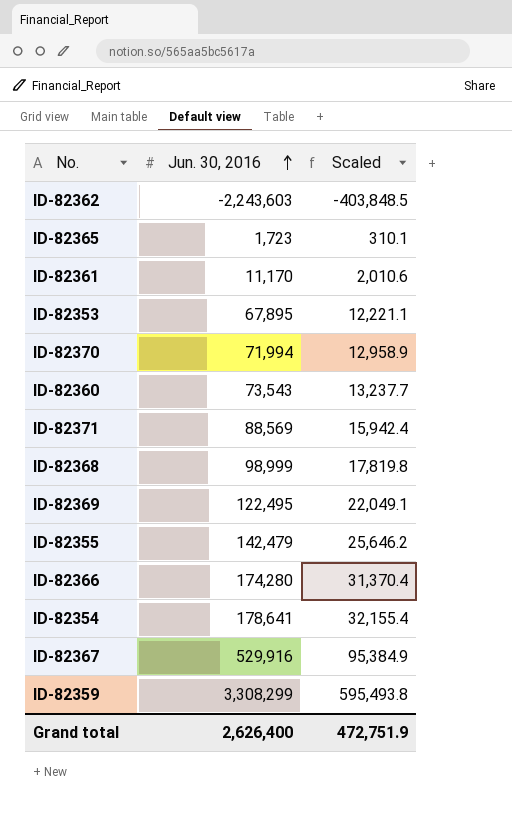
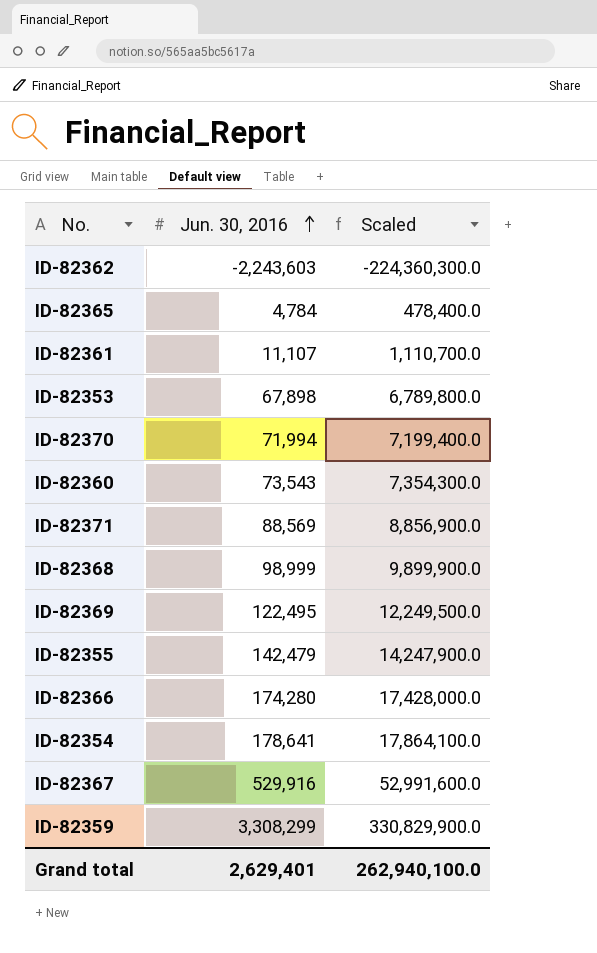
column Scaled | formula: [Jun. 30, 2016] * 0.18 -> [Jun. 30, 2016] * 100
ID-82365 | Jun. 30, 2016: 1,723 -> 4,784
ID-82361 | Jun. 30, 2016: 11,170 -> 11,107
ID-82353 | Jun. 30, 2016: 67,895 -> 67,898
Grand total | Jun. 30, 2016: 2,626,400 -> 2,629,401
Grand total | Scaled: 472,751.9 -> 262,940,100.0

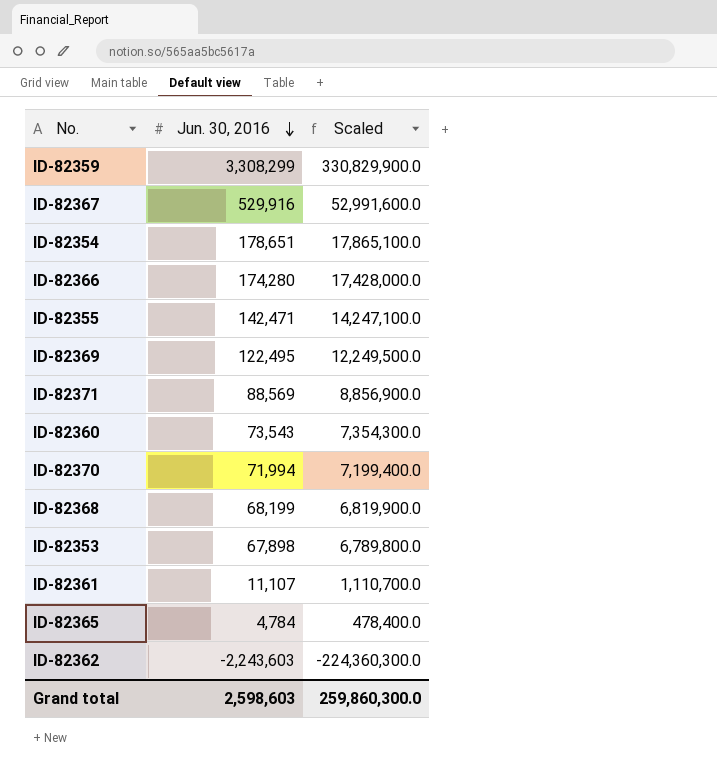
row order: Jun. 30, 2016 ascending -> Jun. 30, 2016 descending
ID-82354 | Jun. 30, 2016: 178,641 -> 178,651
ID-82354 | Scaled: 17,864,100.0 -> 17,865,100.0
ID-82355 | Jun. 30, 2016: 142,479 -> 142,471
ID-82355 | Scaled: 14,247,900.0 -> 14,247,100.0
ID-82368 | Jun. 30, 2016: 98,999 -> 68,199
ID-82368 | Scaled: 9,899,900.0 -> 6,819,900.0
Grand total | Jun. 30, 2016: 2,629,401 -> 2,598,603
Grand total | Scaled: 262,940,100.0 -> 259,860,300.0

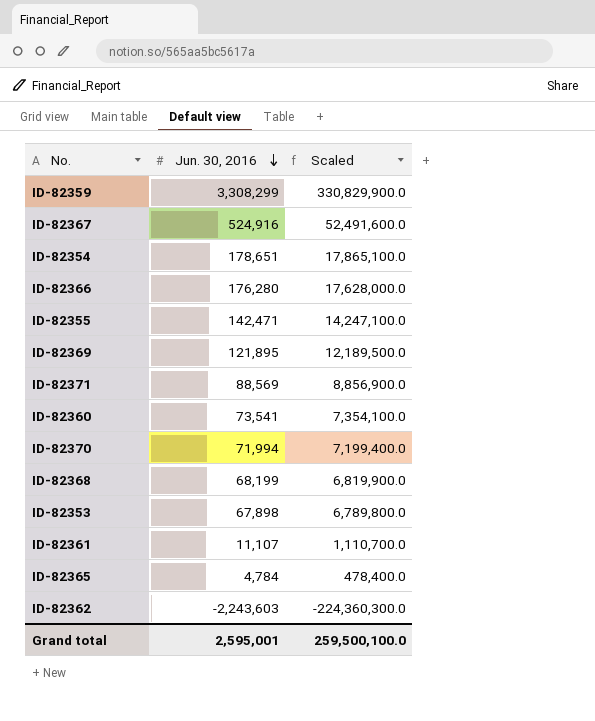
ID-82367 | Jun. 30, 2016: 529,916 -> 524,916
ID-82367 | Scaled: 52,991,600.0 -> 52,491,600.0
ID-82366 | Jun. 30, 2016: 174,280 -> 176,280
ID-82366 | Scaled: 17,428,000.0 -> 17,628,000.0
ID-82369 | Jun. 30, 2016: 122,495 -> 121,895
ID-82369 | Scaled: 12,249,500.0 -> 12,189,500.0
ID-82360 | Jun. 30, 2016: 73,543 -> 73,541
ID-82360 | Scaled: 7,354,300.0 -> 7,354,100.0
Grand total | Jun. 30, 2016: 2,598,603 -> 2,595,001
Grand total | Scaled: 259,860,300.0 -> 259,500,100.0

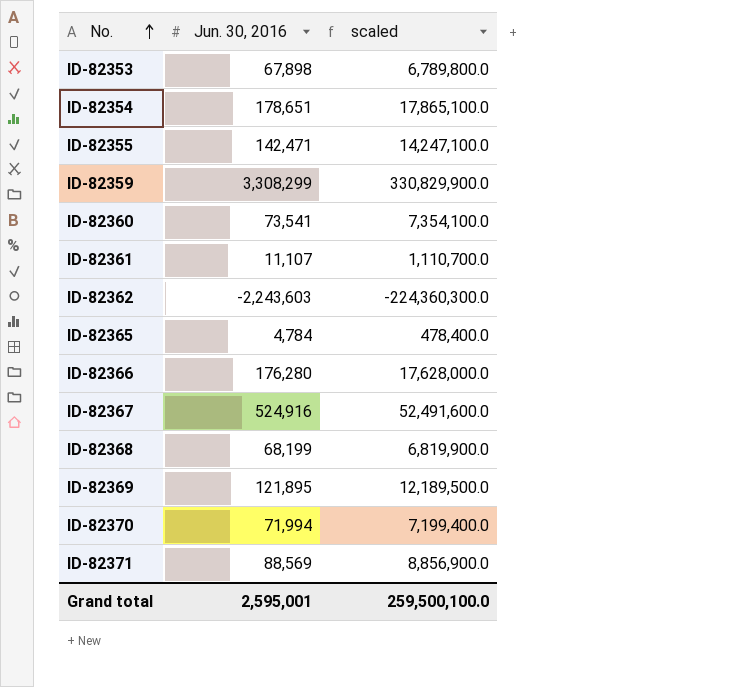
row order: Jun. 30, 2016 descending -> No. ascending
column name: Scaled -> scaled

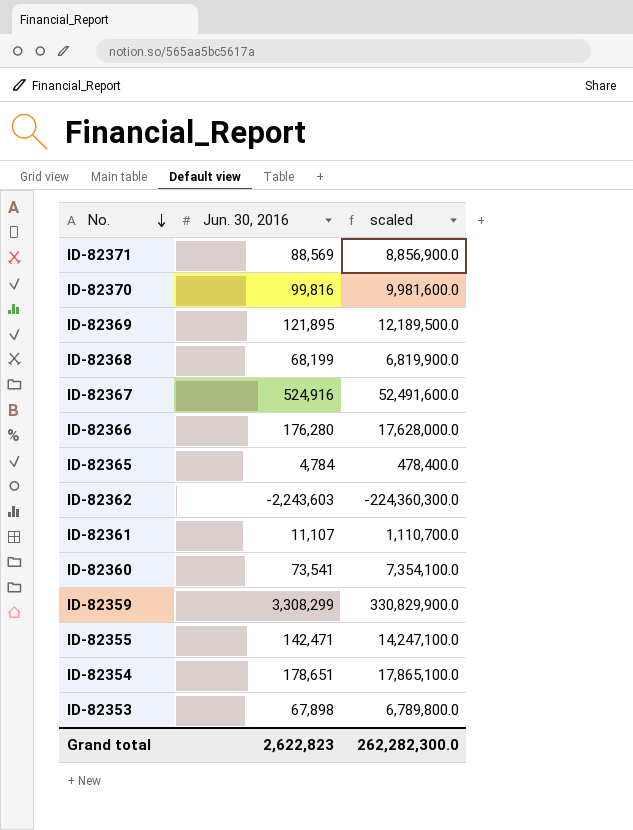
row order: No. ascending -> No. descending
ID-82370 | Jun. 30, 2016: 71,994 -> 99,816
ID-82370 | scaled: 7,199,400.0 -> 9,981,600.0
Grand total | Jun. 30, 2016: 2,595,001 -> 2,622,823
Grand total | scaled: 259,500,100.0 -> 262,282,300.0

